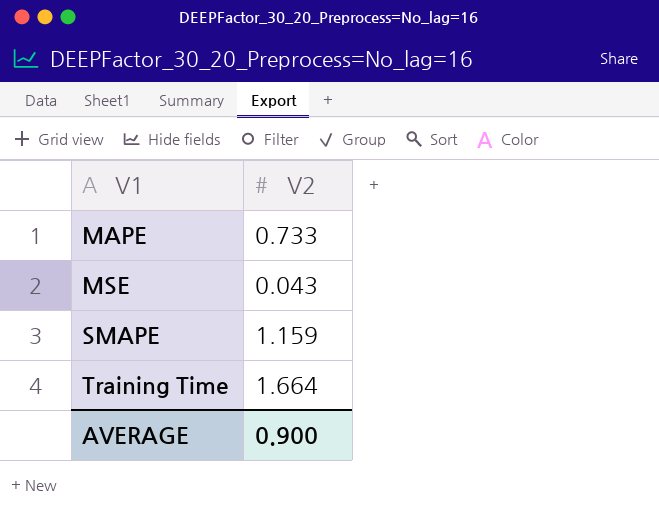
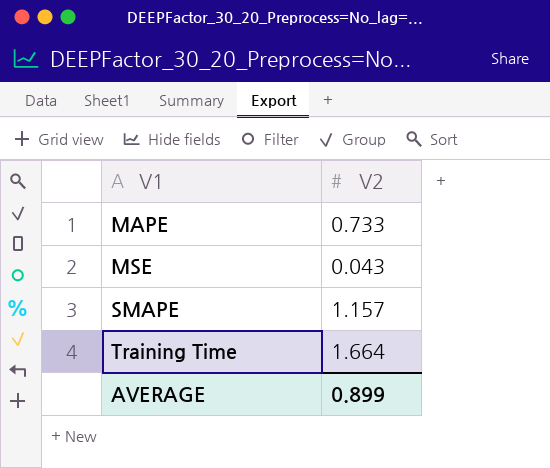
SMAPE | V2: 1.159 -> 1.157
AVERAGE | V2: 0.900 -> 0.899

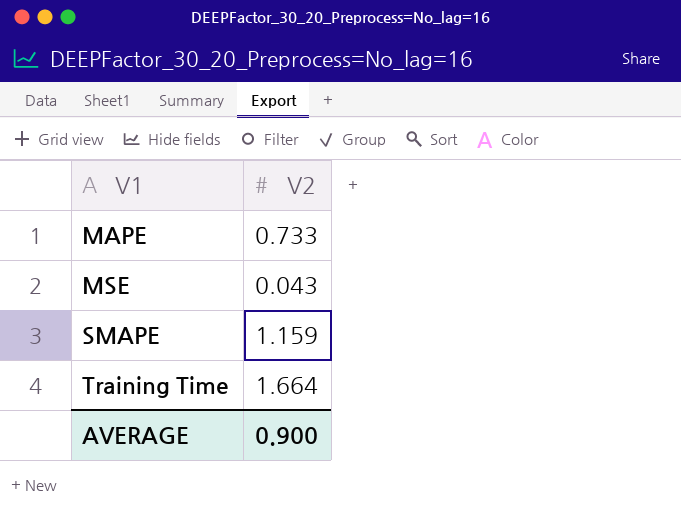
SMAPE | V2: 1.157 -> 1.159
AVERAGE | V2: 0.899 -> 0.900

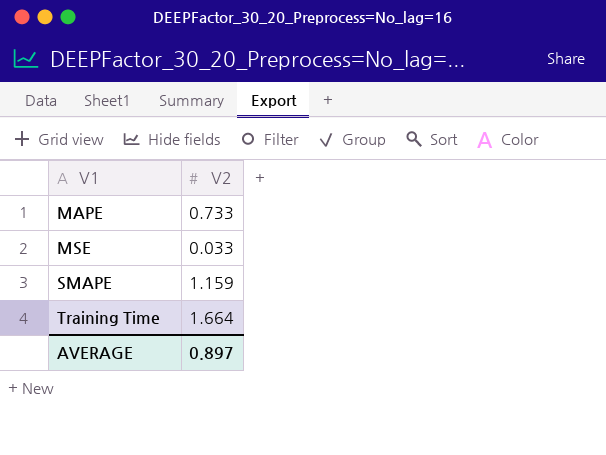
MSE | V2: 0.043 -> 0.033
AVERAGE | V2: 0.900 -> 0.897

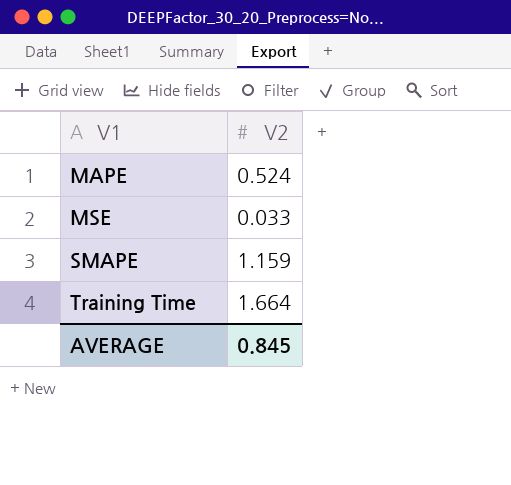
MAPE | V2: 0.733 -> 0.524
AVERAGE | V2: 0.897 -> 0.845

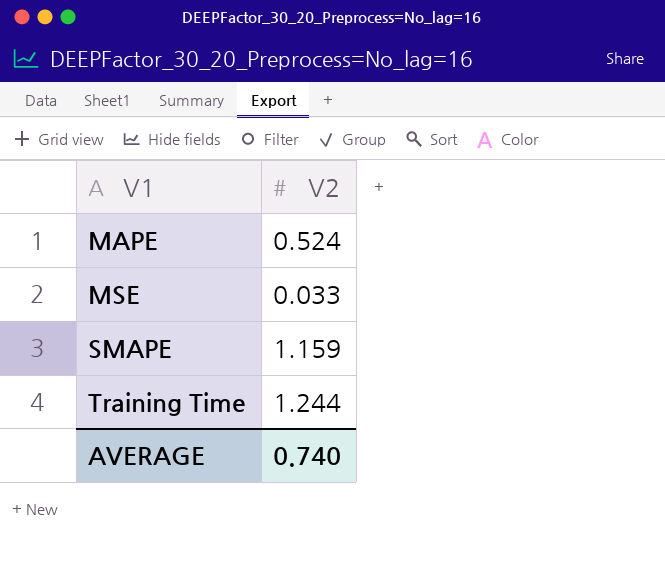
Training Time | V2: 1.664 -> 1.244
AVERAGE | V2: 0.845 -> 0.740

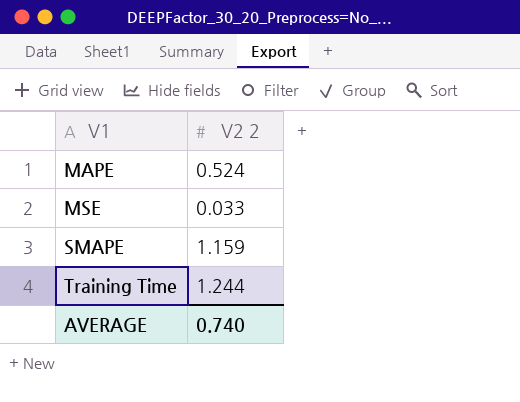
column name: V2 -> V2 2

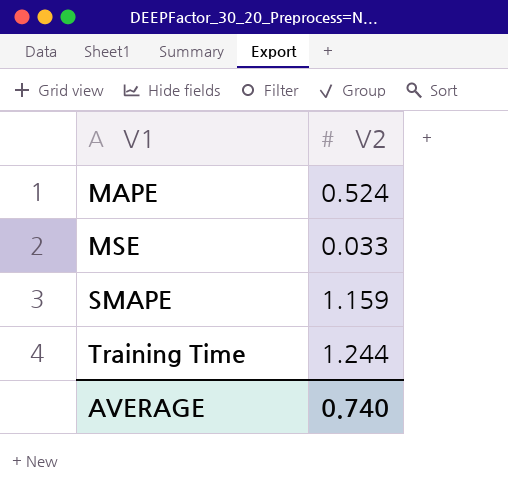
column name: V2 2 -> V2

